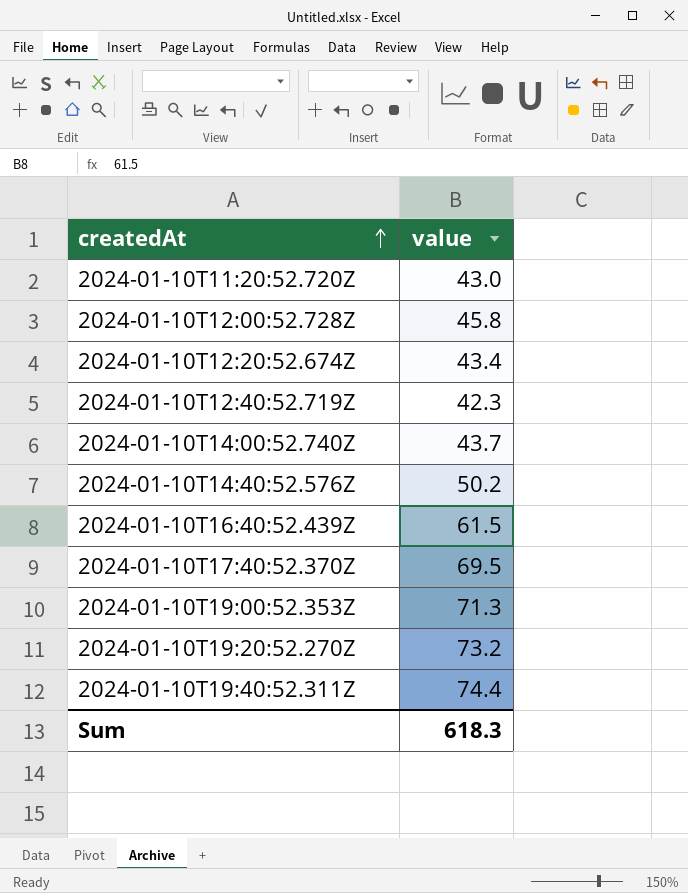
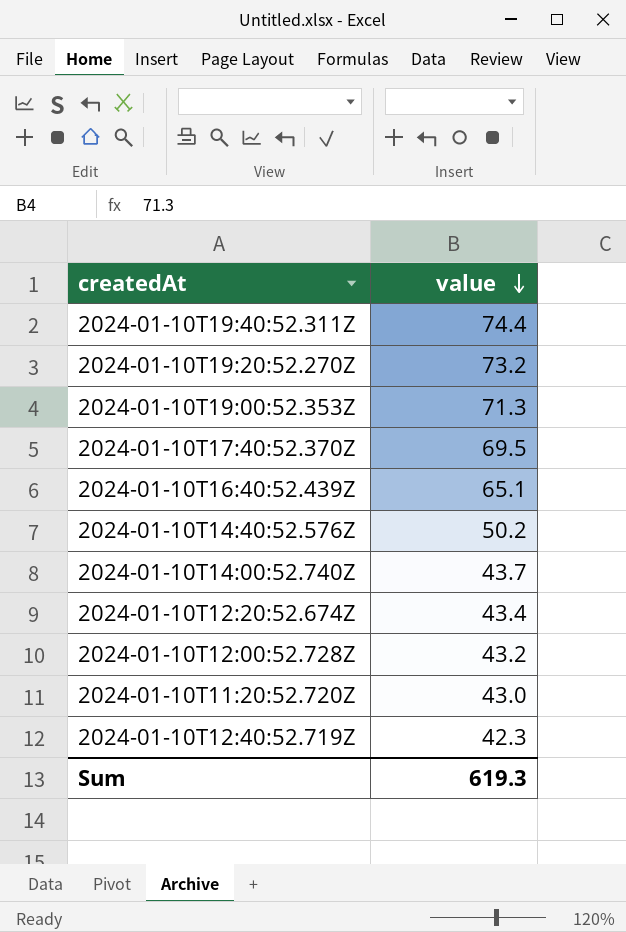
row order: createdAt ascending -> value descending
2024-01-10T16:40:52.439Z | value: 61.5 -> 65.1
2024-01-10T12:00:52.728Z | value: 45.8 -> 43.2
Sum | value: 618.3 -> 619.3

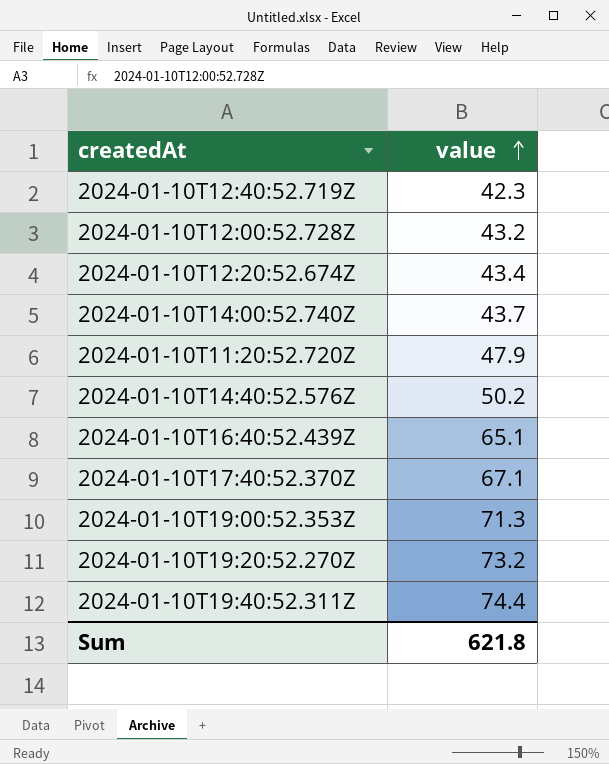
row order: value descending -> value ascending
2024-01-10T11:20:52.720Z | value: 43.0 -> 47.9
2024-01-10T17:40:52.370Z | value: 69.5 -> 67.1
Sum | value: 619.3 -> 621.8

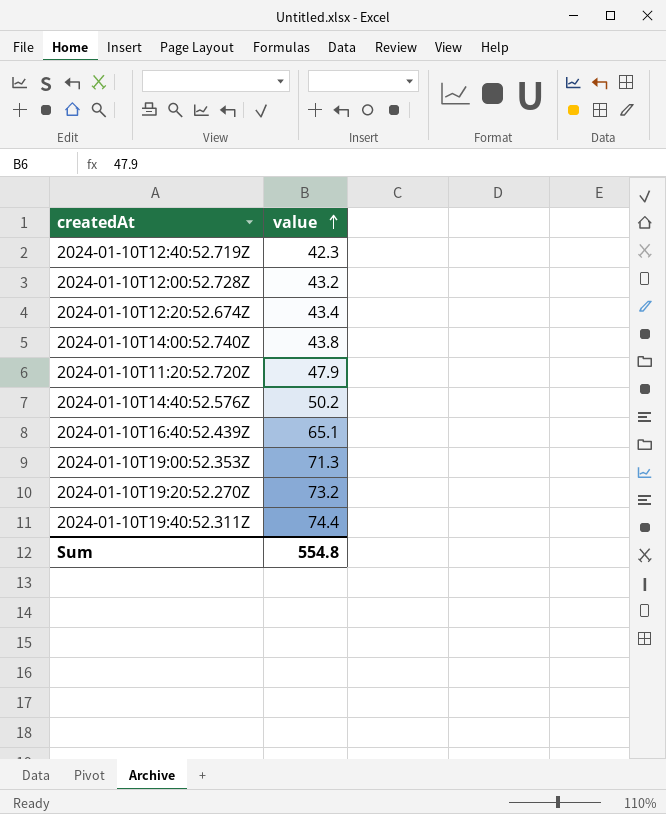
row 2024-01-10T17:40:52.370Z: 67.1 -> none
2024-01-10T14:00:52.740Z | value: 43.7 -> 43.8
Sum | value: 621.8 -> 554.8

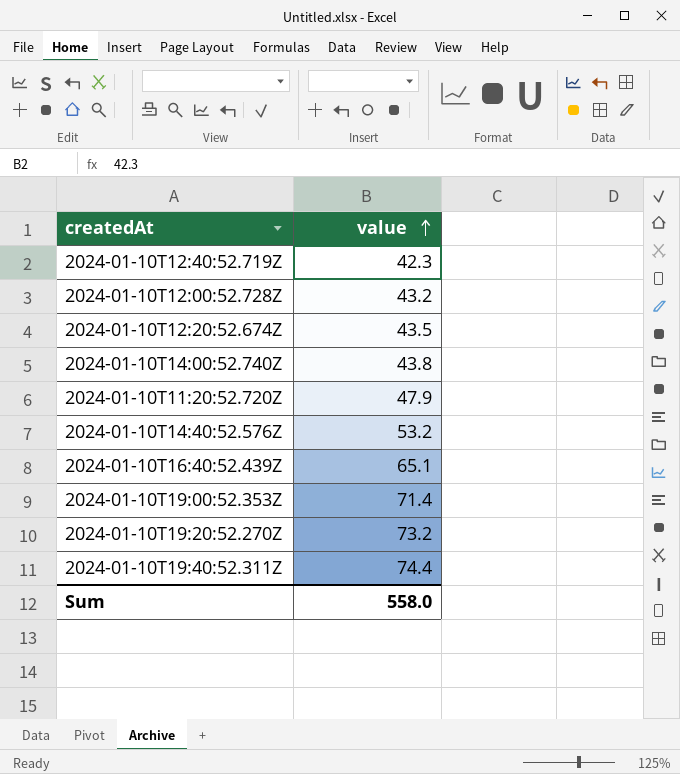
2024-01-10T12:20:52.674Z | value: 43.4 -> 43.5
2024-01-10T14:40:52.576Z | value: 50.2 -> 53.2
2024-01-10T19:00:52.353Z | value: 71.3 -> 71.4
Sum | value: 554.8 -> 558.0

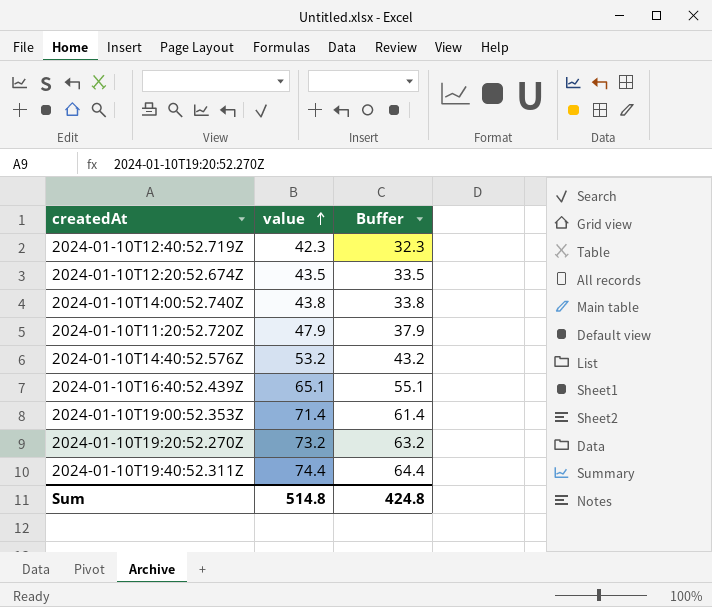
column Buffer | formula: none -> [value] - 10
row 2024-01-10T12:00:52.728Z: 43.2 -> none
Sum | value: 558.0 -> 514.8

